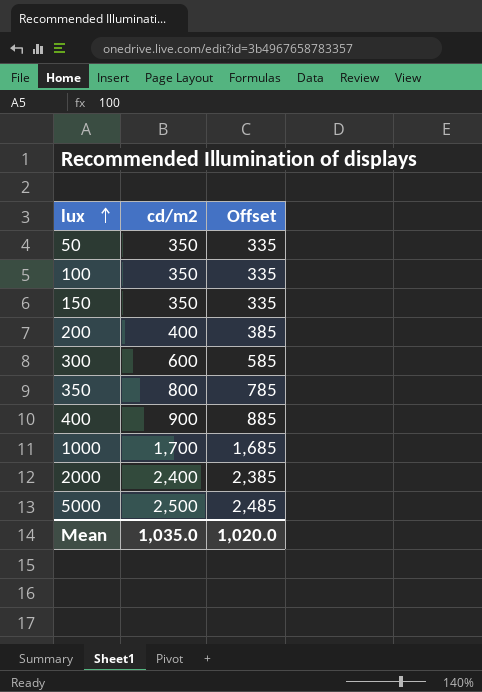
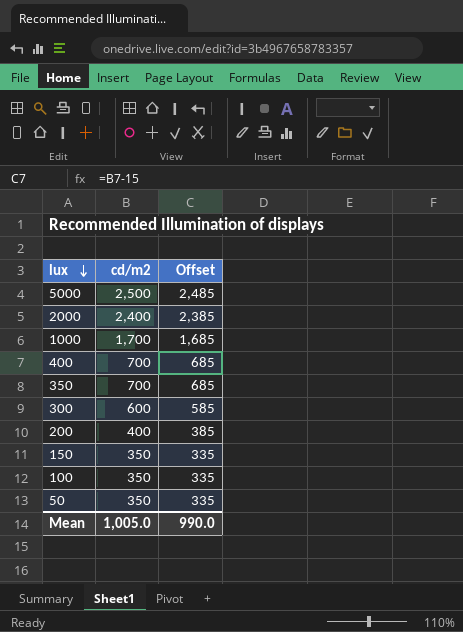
row order: lux ascending -> lux descending
400 | cd/m2: 900 -> 700
400 | Offset: 885 -> 685
350 | cd/m2: 800 -> 700
350 | Offset: 785 -> 685
Mean | cd/m2: 1,035.0 -> 1,005.0
Mean | Offset: 1,020.0 -> 990.0

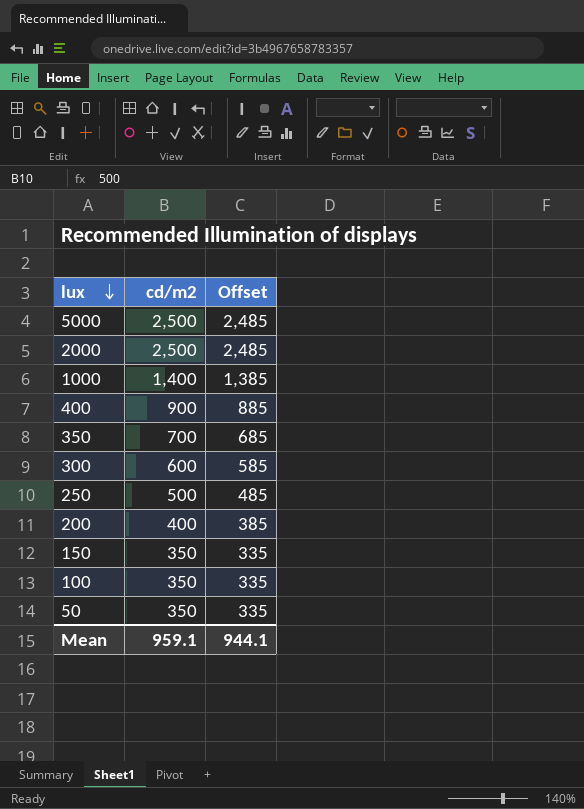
2000 | cd/m2: 2,400 -> 2,500
2000 | Offset: 2,385 -> 2,485
1000 | cd/m2: 1,700 -> 1,400
1000 | Offset: 1,685 -> 1,385
400 | cd/m2: 700 -> 900
400 | Offset: 685 -> 885
row 250: none -> 500 | 485
Mean | cd/m2: 1,005.0 -> 959.1
Mean | Offset: 990.0 -> 944.1

